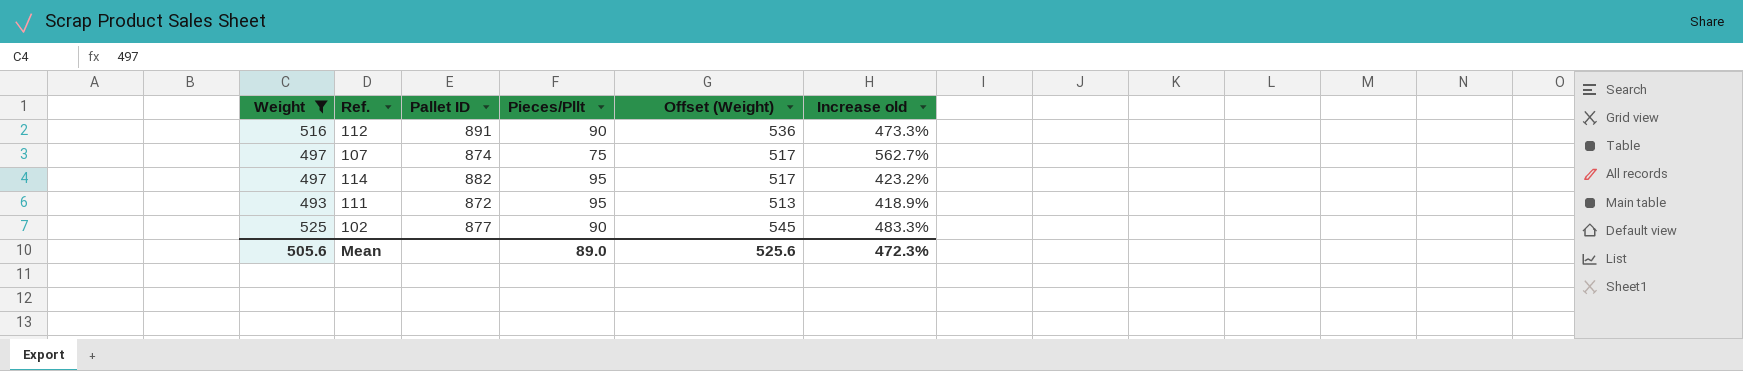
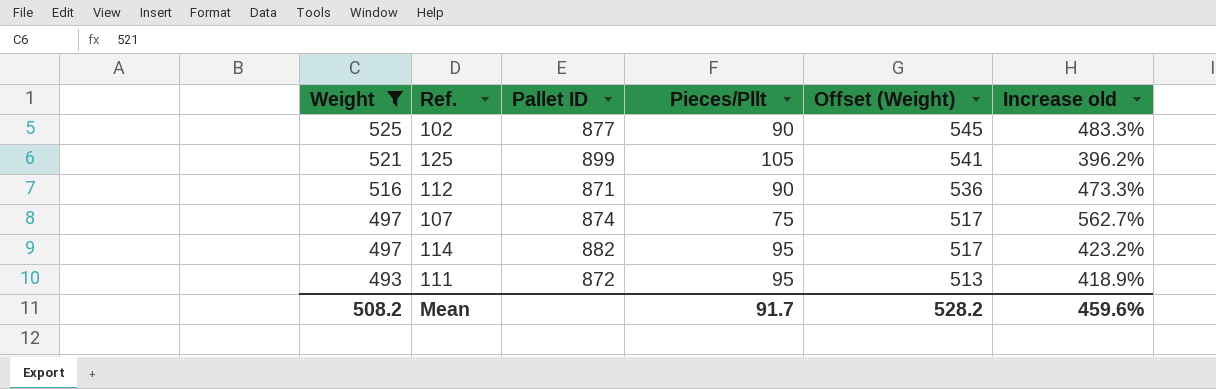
row order: none -> Weight descending
row 125: none -> 521 | 899 | 105 | 541 | 396.2%
112 | Pallet ID: 891 -> 871
Mean | Weight: 505.6 -> 508.2
Mean | Pieces/Pllt: 89.0 -> 91.7
Mean | Offset (Weight): 525.6 -> 528.2
Mean | Increase old: 472.3% -> 459.6%

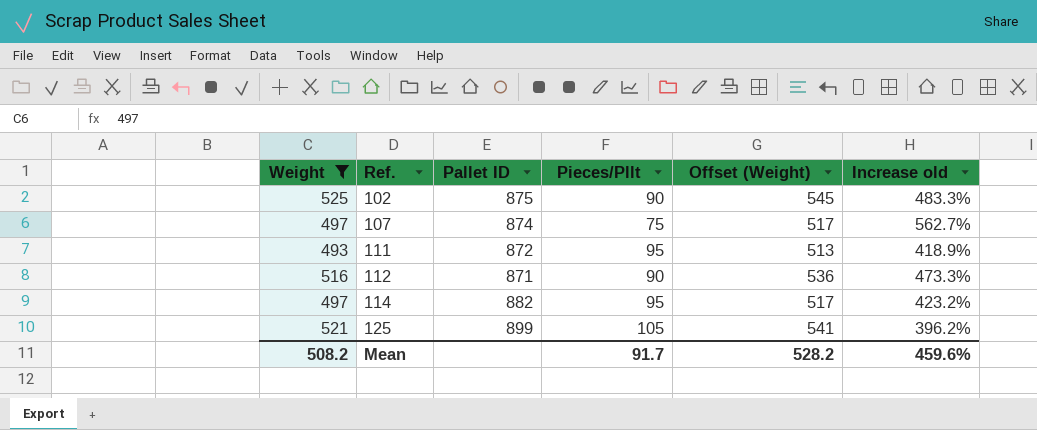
row order: Weight descending -> Ref. ascending
102 | Pallet ID: 877 -> 875

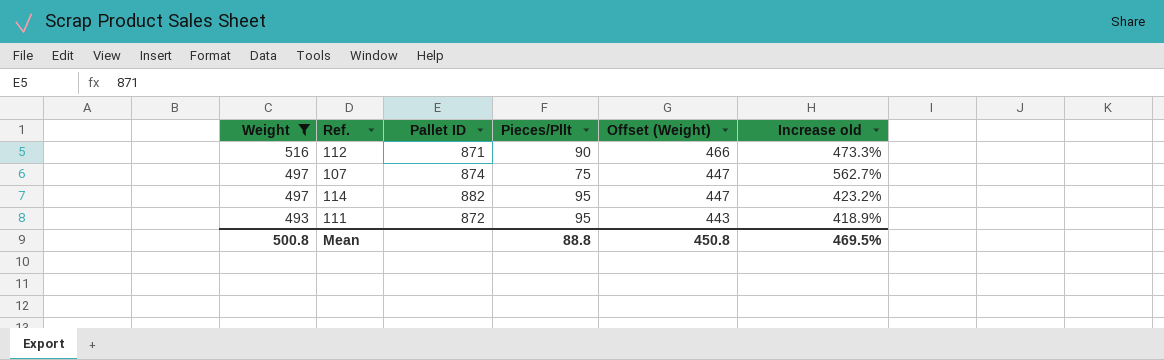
row order: Ref. ascending -> Weight descending
column Offset (Weight) | formula: [Weight] + 20 -> [Weight] - 50
row 102: 525 | 875 | 90 | 545 | 483.3% -> none
row 125: 521 | 899 | 105 | 541 | 396.2% -> none
Mean | Weight: 508.2 -> 500.8
Mean | Pieces/Pllt: 91.7 -> 88.8
Mean | Offset (Weight): 528.2 -> 450.8
Mean | Increase old: 459.6% -> 469.5%

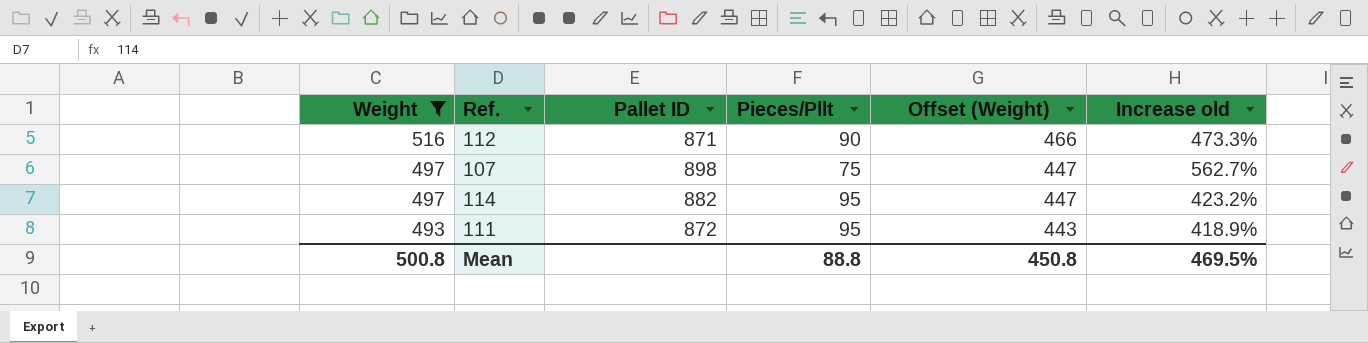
107 | Pallet ID: 874 -> 898

